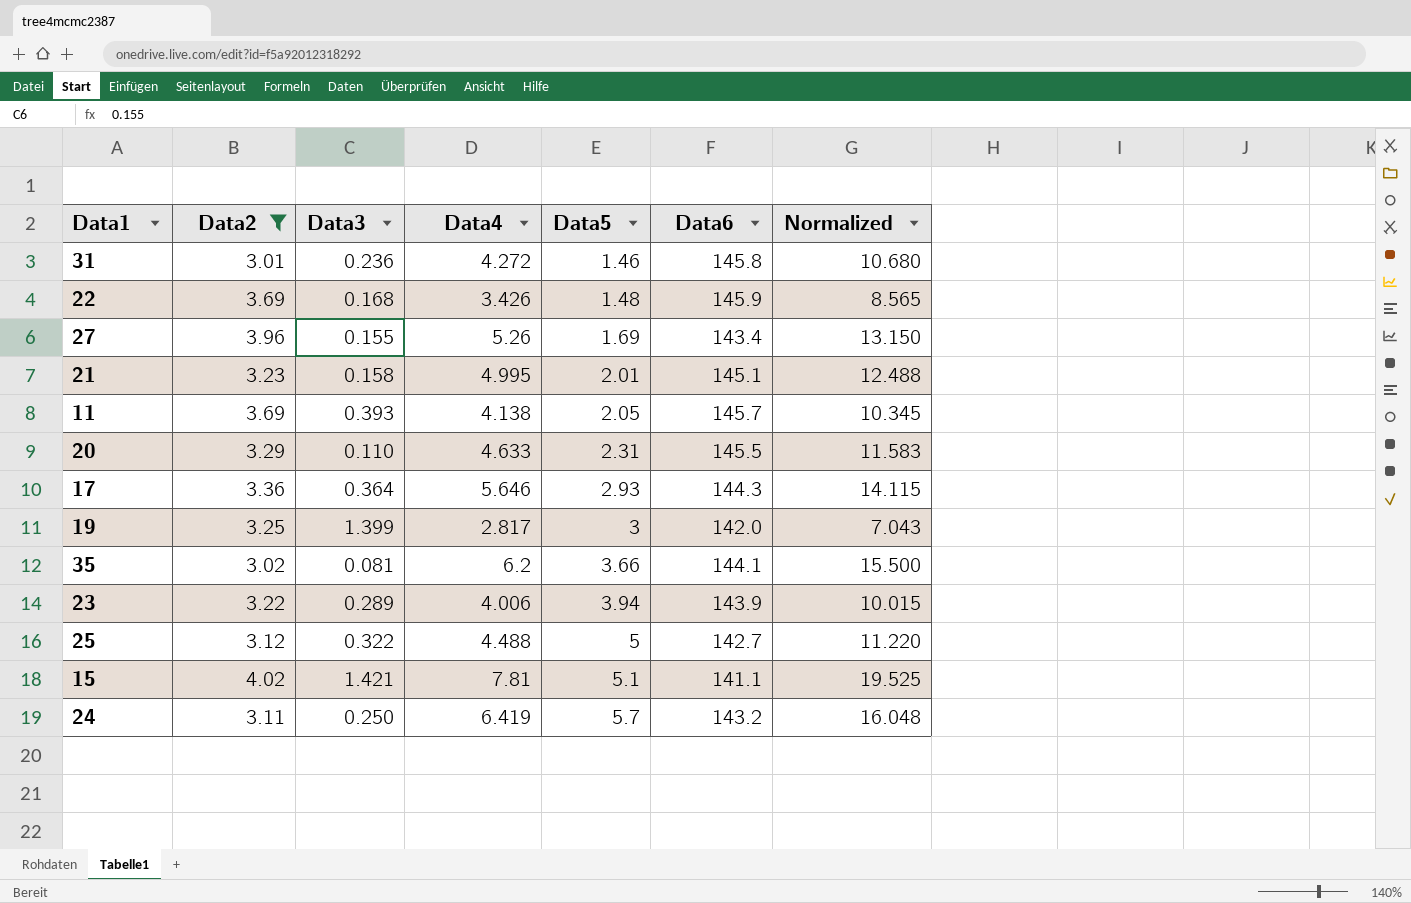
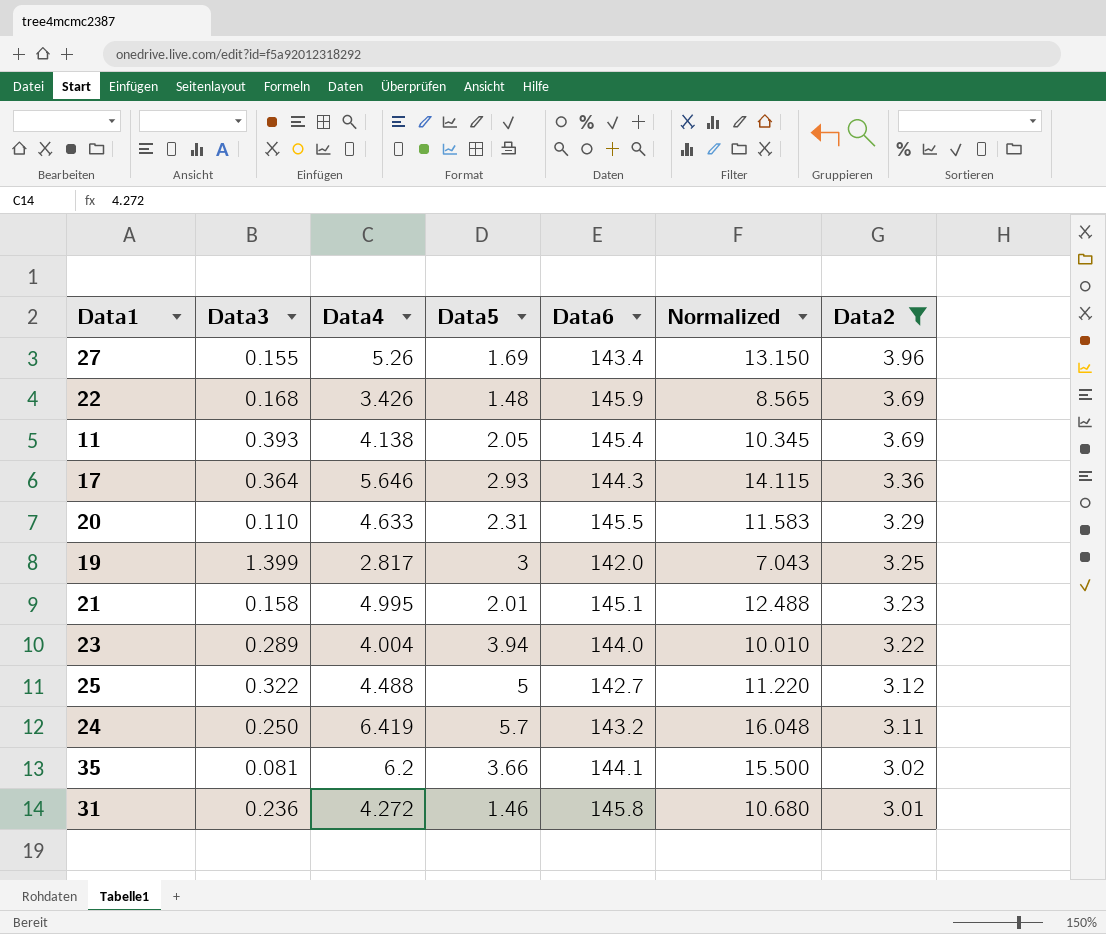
row order: Data5 ascending -> Data2 descending
column Data2 | position: 2 -> 7
row 15: 4.02 | 1.421 | 7.81 | 5.1 | 141.1 | 19.525 -> none
11 | Data6: 145.7 -> 145.4
23 | Data4: 4.006 -> 4.004
23 | Data6: 143.9 -> 144.0
23 | Normalized: 10.015 -> 10.010

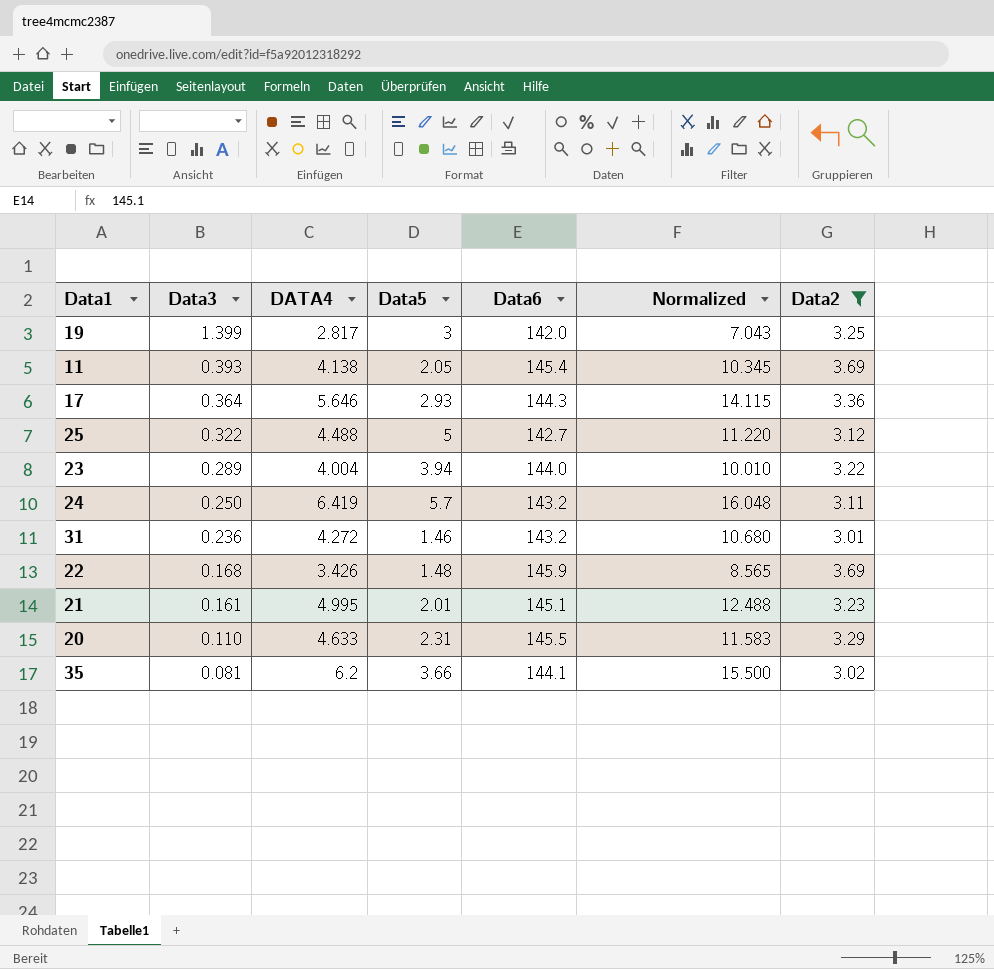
row order: Data2 descending -> Data3 descending
column name: Data4 -> DATA4
row 27: 0.155 | 5.26 | 1.69 | 143.4 | 13.150 | 3.96 -> none
31 | Data6: 145.8 -> 143.2
21 | Data3: 0.158 -> 0.161

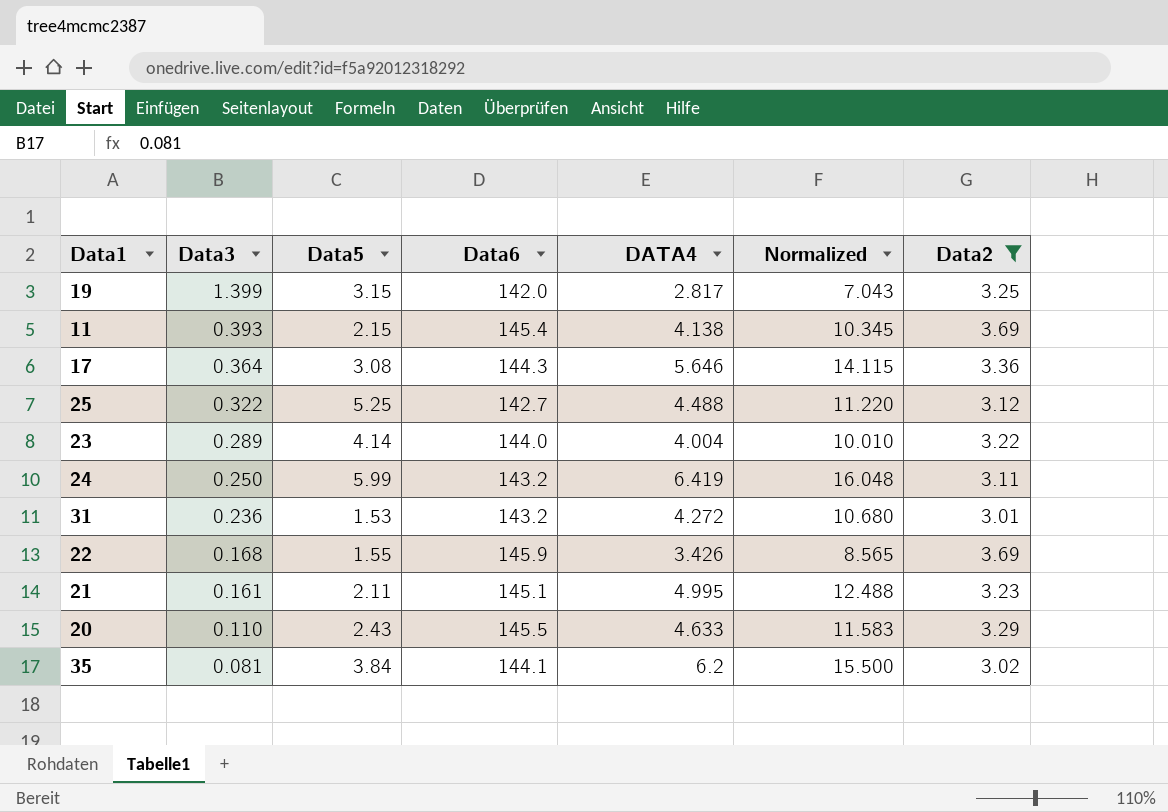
column DATA4 | position: 3 -> 5
19 | Data5: 3 -> 3.15
11 | Data5: 2.05 -> 2.15
17 | Data5: 2.93 -> 3.08
25 | Data5: 5 -> 5.25
23 | Data5: 3.94 -> 4.14
24 | Data5: 5.7 -> 5.99
31 | Data5: 1.46 -> 1.53
22 | Data5: 1.48 -> 1.55
21 | Data5: 2.01 -> 2.11
20 | Data5: 2.31 -> 2.43
35 | Data5: 3.66 -> 3.84

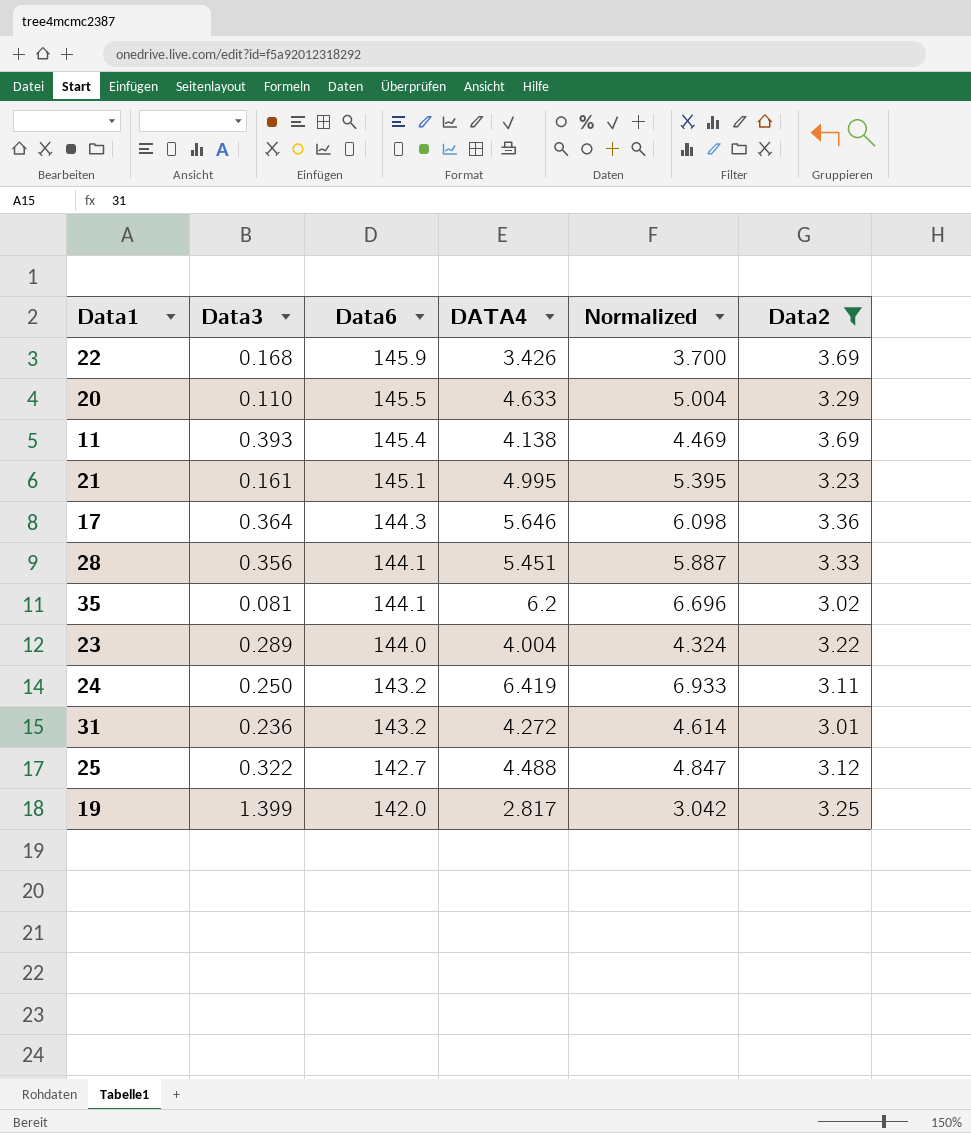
row order: Data3 descending -> Data6 descending
column Data5 | position: 3 -> none
column Normalized | formula: [DATA4] * 2.5 -> [DATA4] * 1.08
row 28: none -> 0.356 | 144.1 | 5.451 | 5.887 | 3.33

